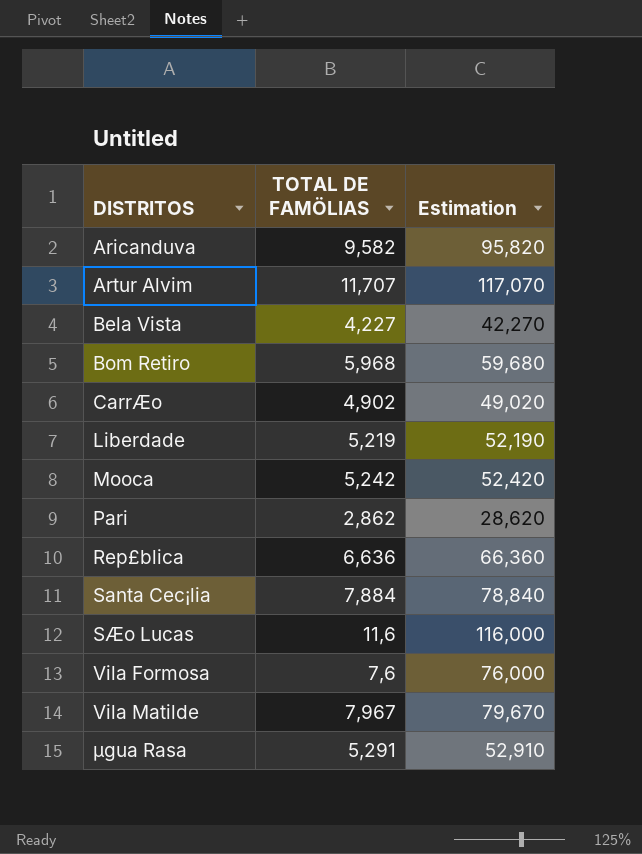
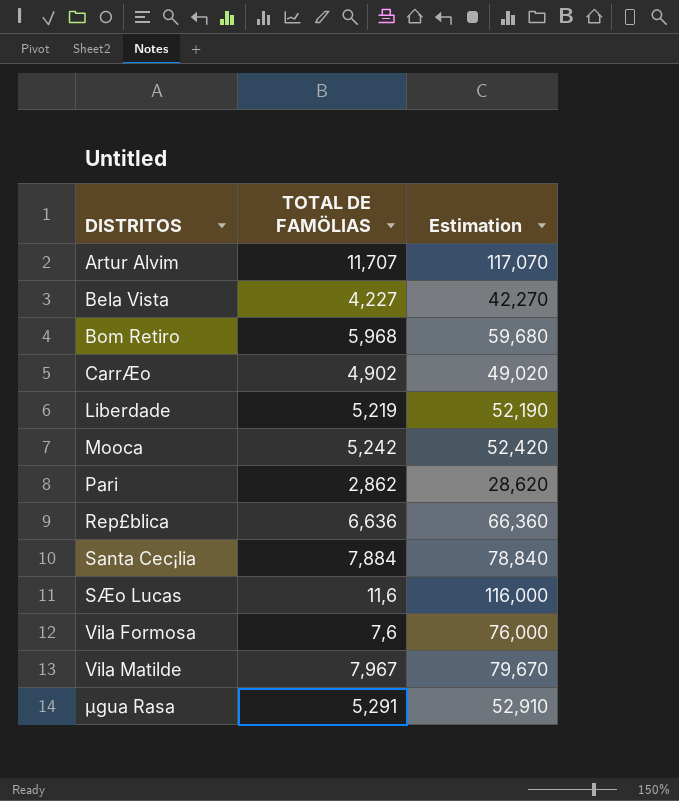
row Aricanduva: 9,582 | 95,820 -> none

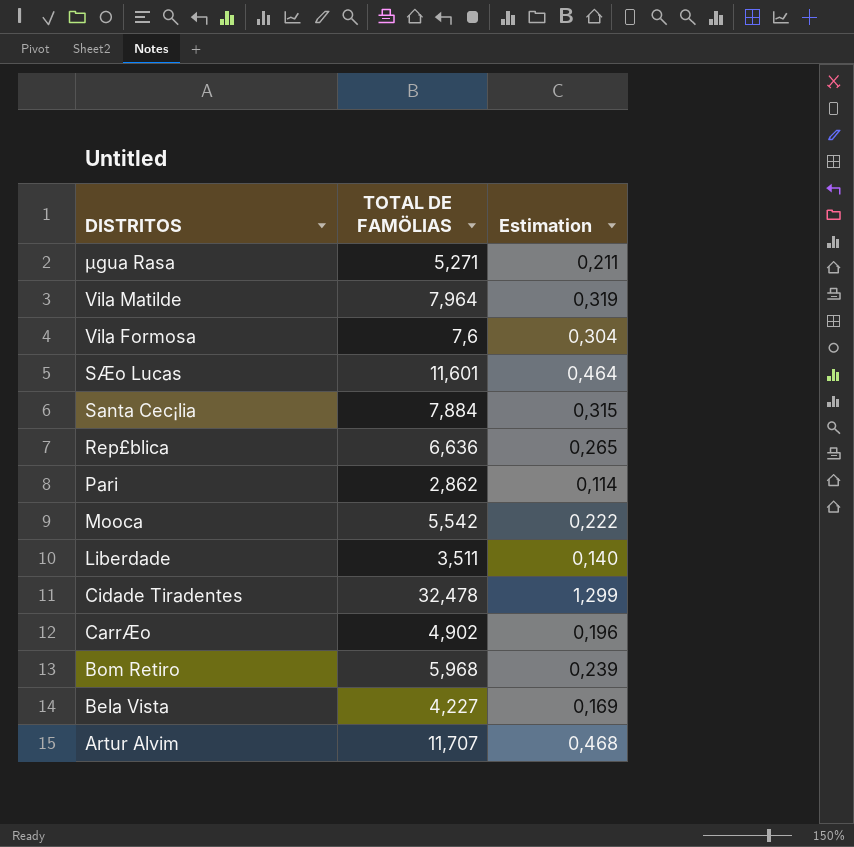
row order: DISTRITOS ascending -> DISTRITOS descending
column Estimation | formula: [TOTAL DE FAMÖLIAS] * 10 -> [TOTAL DE FAMÖLIAS] * 0,04
µgua Rasa | TOTAL DE FAMÖLIAS: 5,291 -> 5,271
Vila Matilde | TOTAL DE FAMÖLIAS: 7,967 -> 7,964
SÆo Lucas | TOTAL DE FAMÖLIAS: 11,6 -> 11,601
Mooca | TOTAL DE FAMÖLIAS: 5,242 -> 5,542
Liberdade | TOTAL DE FAMÖLIAS: 5,219 -> 3,511
row Cidade Tiradentes: none -> 32,478 | 1,299

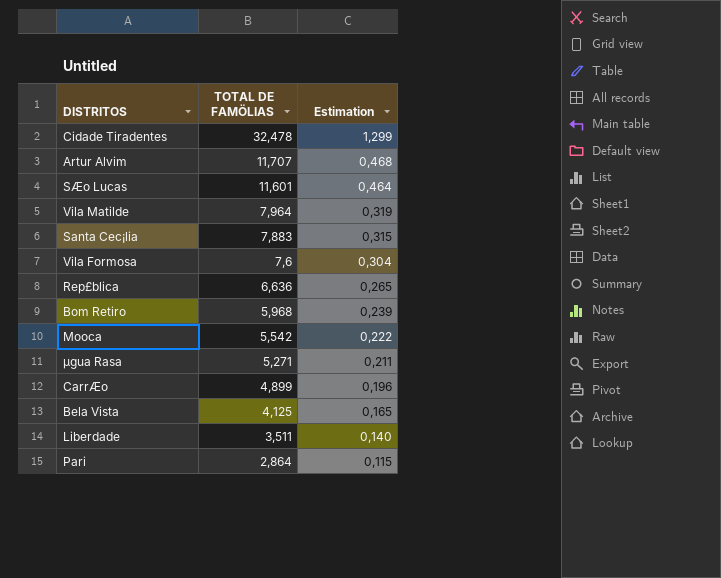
row order: DISTRITOS descending -> TOTAL DE FAMÖLIAS descending
Santa Cec¡lia | TOTAL DE FAMÖLIAS: 7,884 -> 7,883
CarrÆo | TOTAL DE FAMÖLIAS: 4,902 -> 4,899
Bela Vista | TOTAL DE FAMÖLIAS: 4,227 -> 4,125
Bela Vista | Estimation: 0,169 -> 0,165
Pari | TOTAL DE FAMÖLIAS: 2,862 -> 2,864
Pari | Estimation: 0,114 -> 0,115

